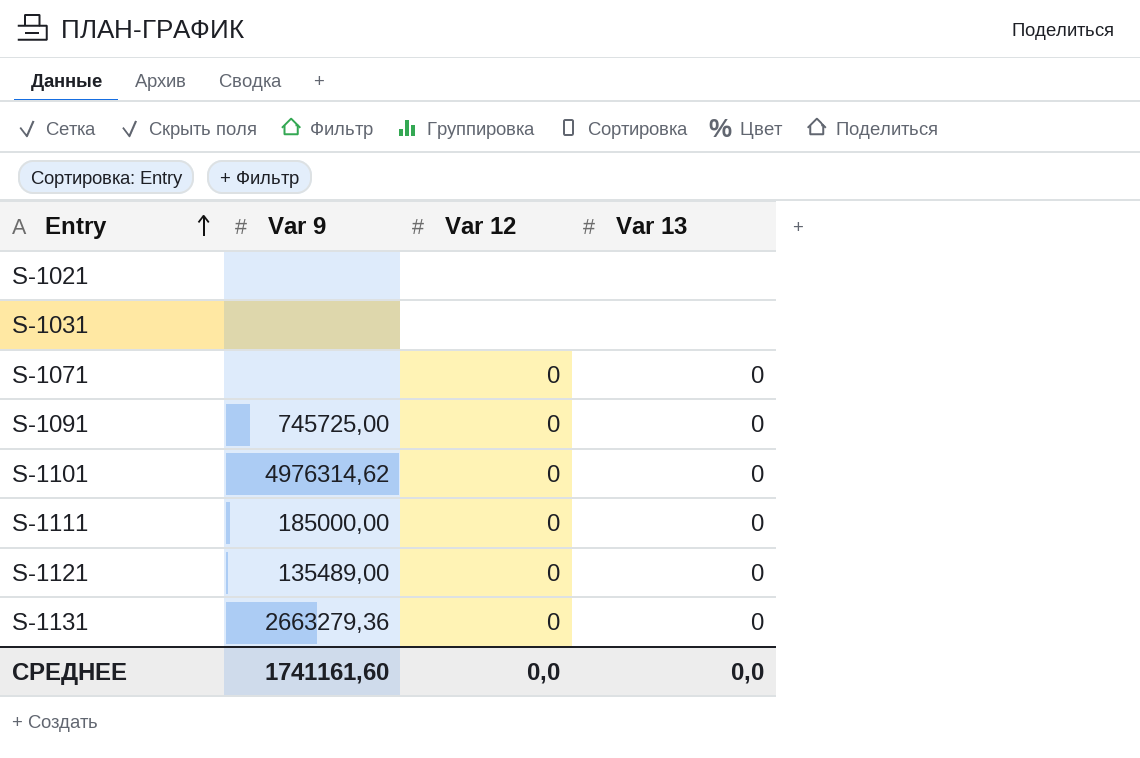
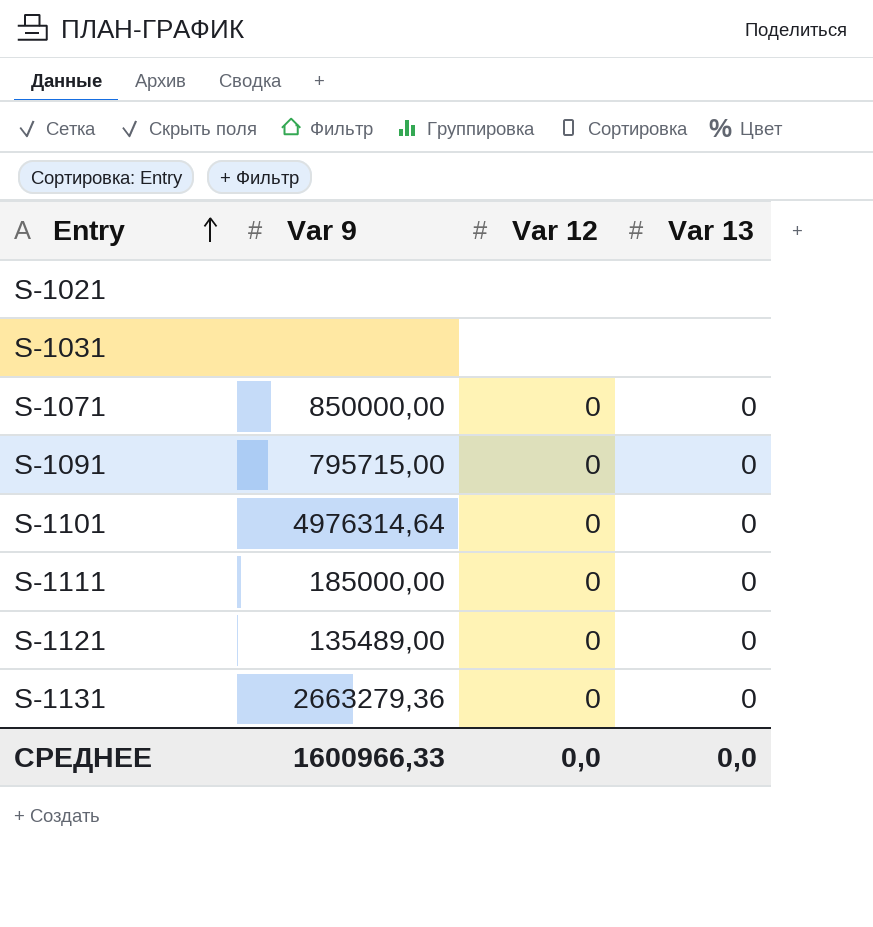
S-1071 | Var 9: none -> 850000,00
S-1091 | Var 9: 745725,00 -> 795715,00
S-1101 | Var 9: 4976314,62 -> 4976314,64
СРЕДНЕЕ | Var 9: 1741161,60 -> 1600966,33

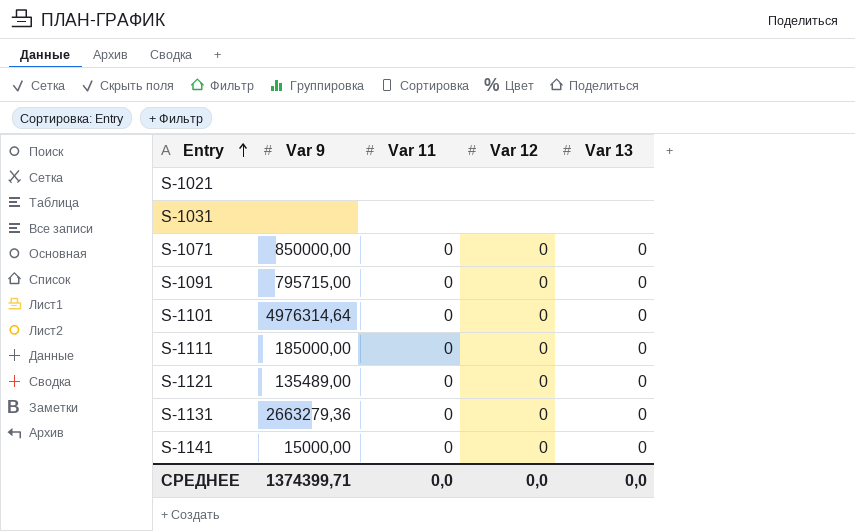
column Var 11 | position: none -> 3
row S-1141: none -> 15000,00 | 0 | 0 | 0
СРЕДНЕЕ | Var 9: 1600966,33 -> 1374399,71

